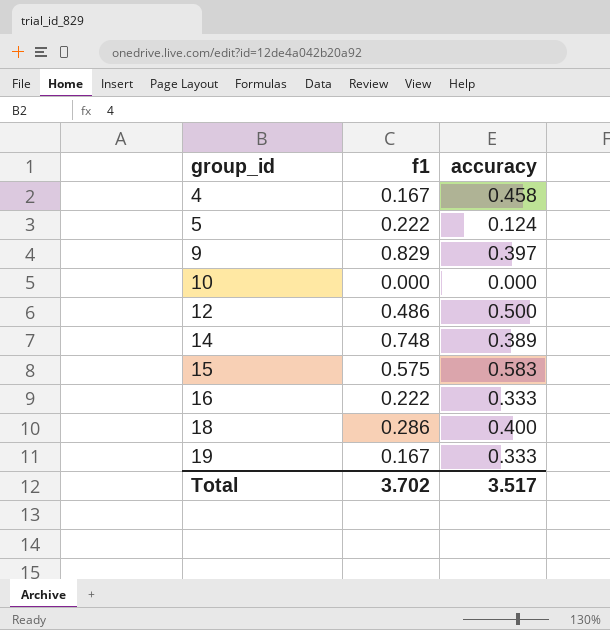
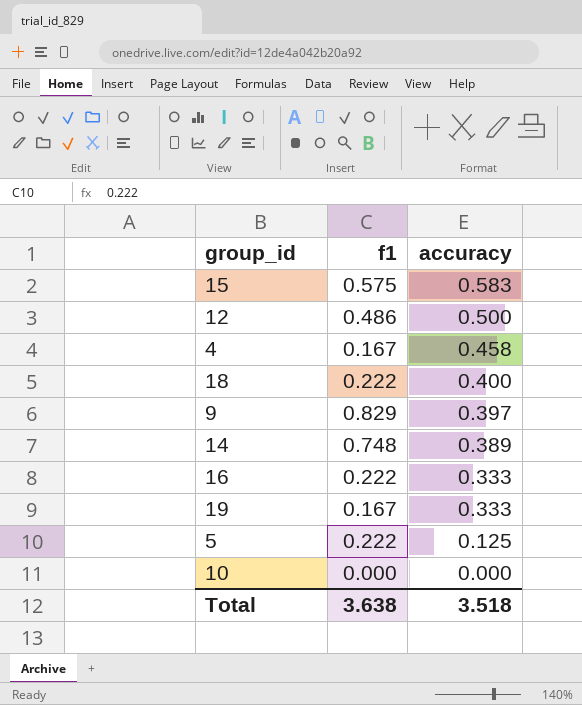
row order: group_id ascending -> accuracy descending
18 | f1: 0.286 -> 0.222
5 | accuracy: 0.124 -> 0.125
Total | f1: 3.702 -> 3.638
Total | accuracy: 3.517 -> 3.518

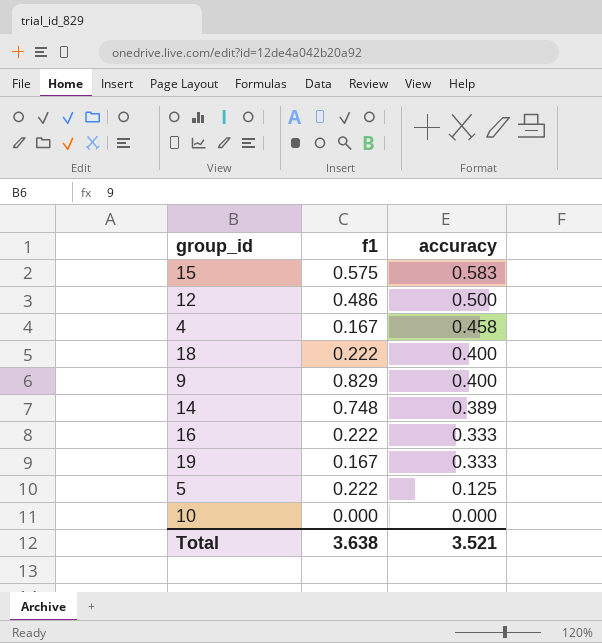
9 | accuracy: 0.397 -> 0.400
Total | accuracy: 3.518 -> 3.521

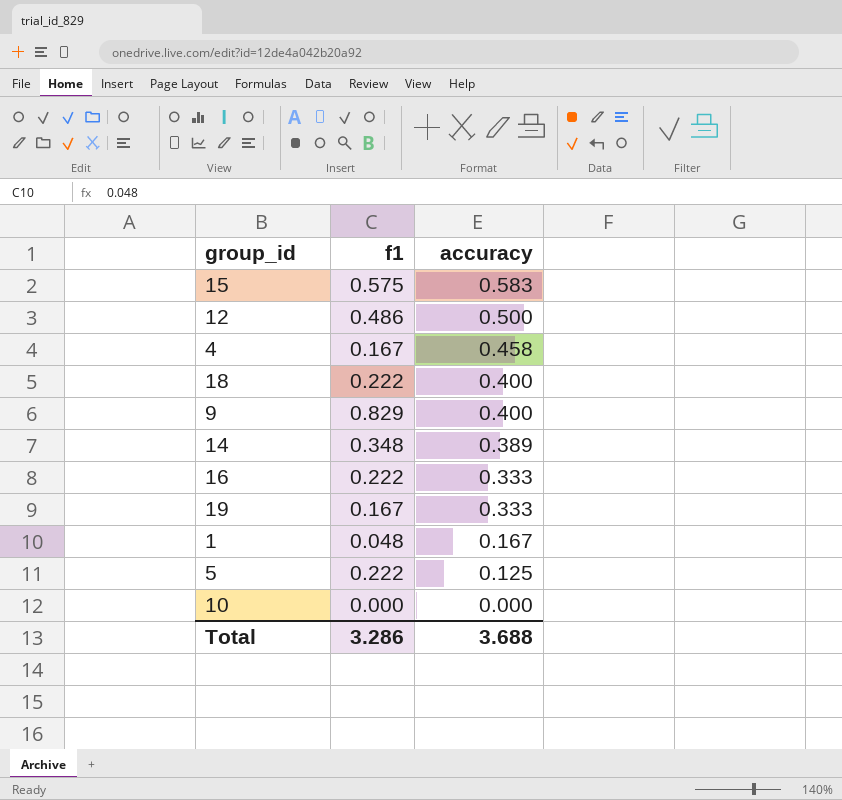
14 | f1: 0.748 -> 0.348
row 1: none -> 0.048 | 0.167
Total | f1: 3.638 -> 3.286
Total | accuracy: 3.521 -> 3.688

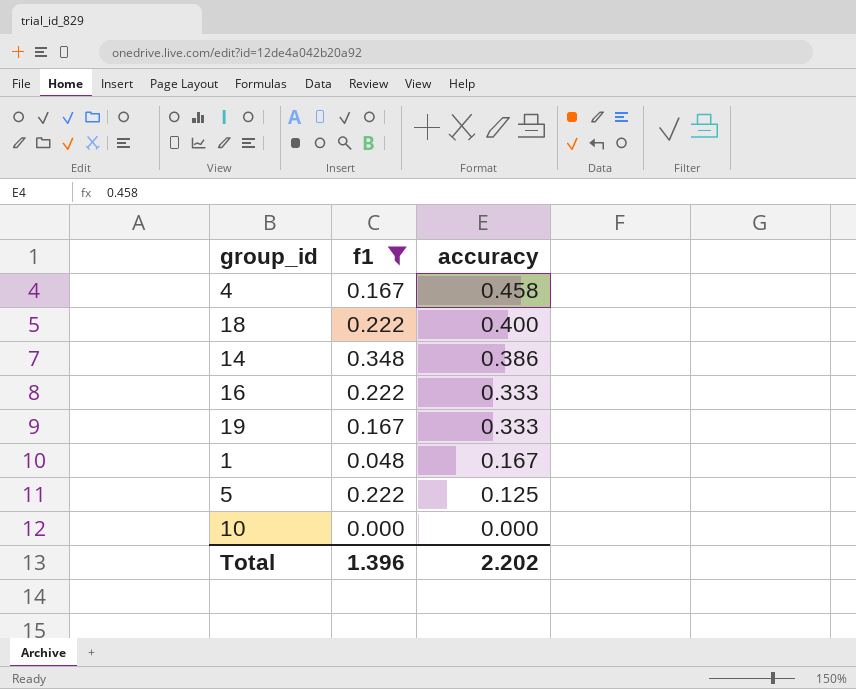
filter: none -> f1 <= 0.348
14 | accuracy: 0.389 -> 0.386
Total | f1: 3.286 -> 1.396
Total | accuracy: 3.688 -> 2.202

